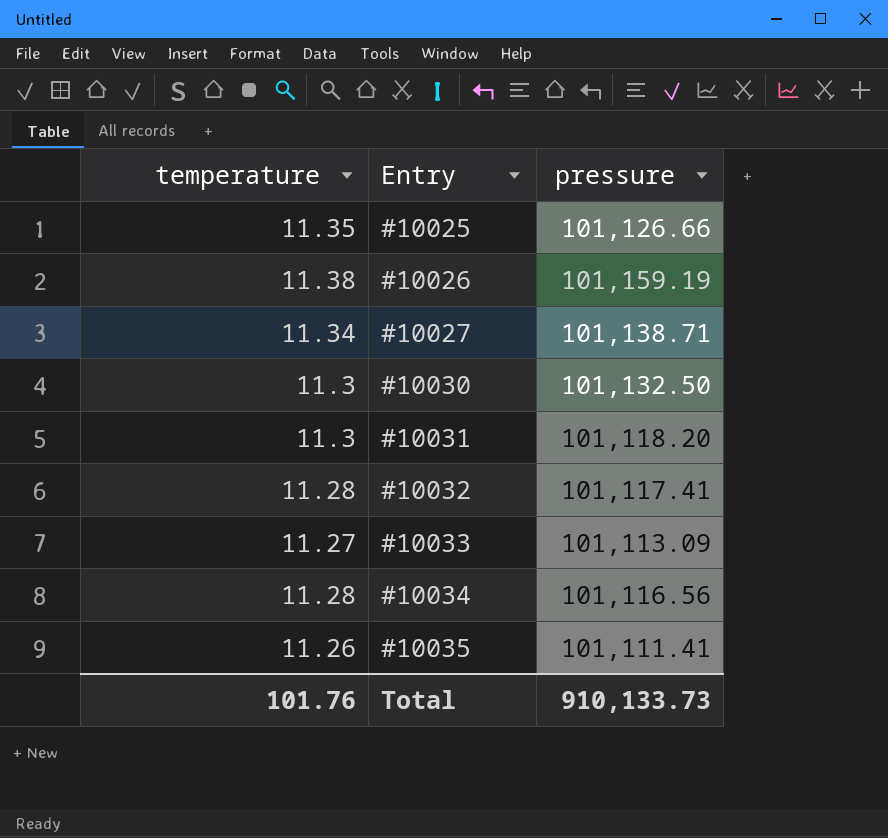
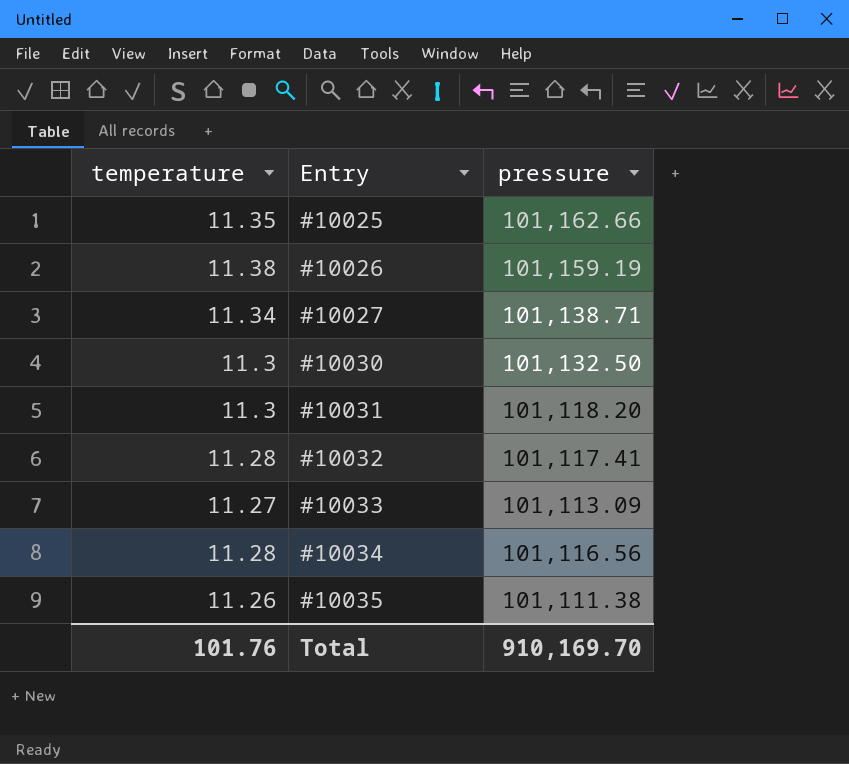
#10025 | pressure: 101,126.66 -> 101,162.66
#10035 | pressure: 101,111.41 -> 101,111.38
Total | pressure: 910,133.73 -> 910,169.70

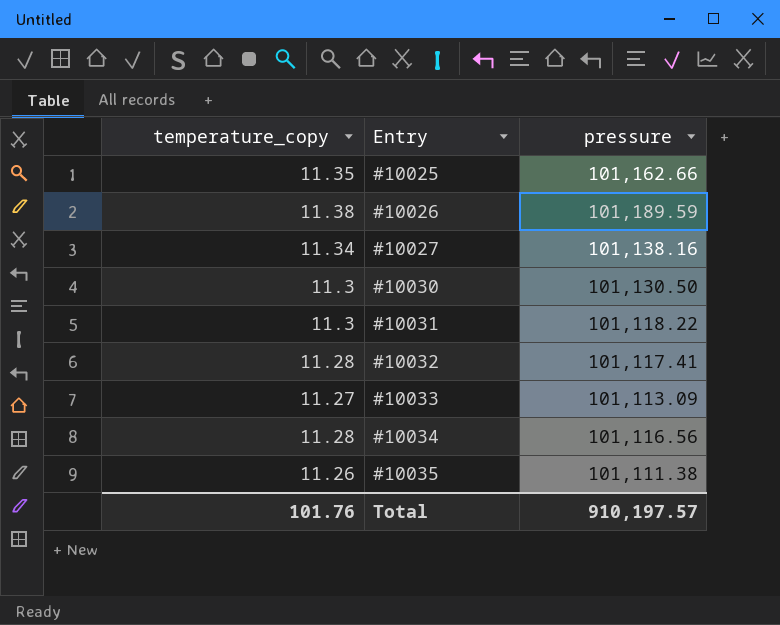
column name: temperature -> temperature_copy
#10026 | pressure: 101,159.19 -> 101,189.59
#10027 | pressure: 101,138.71 -> 101,138.16
#10030 | pressure: 101,132.50 -> 101,130.50
#10031 | pressure: 101,118.20 -> 101,118.22
Total | pressure: 910,169.70 -> 910,197.57

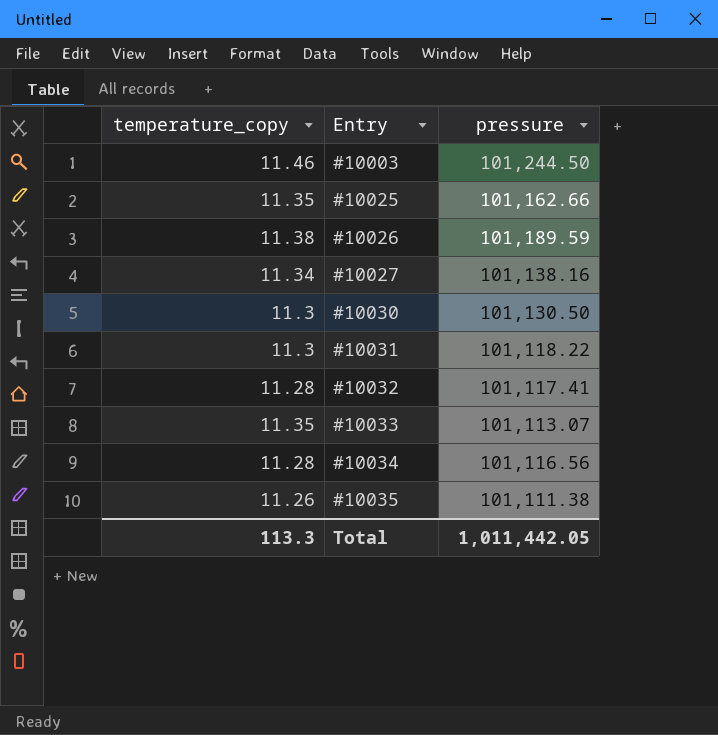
row #10003: none -> 11.46 | 101,244.50
#10033 | temperature_copy: 11.27 -> 11.35
#10033 | pressure: 101,113.09 -> 101,113.07
Total | temperature_copy: 101.76 -> 113.3
Total | pressure: 910,197.57 -> 1,011,442.05

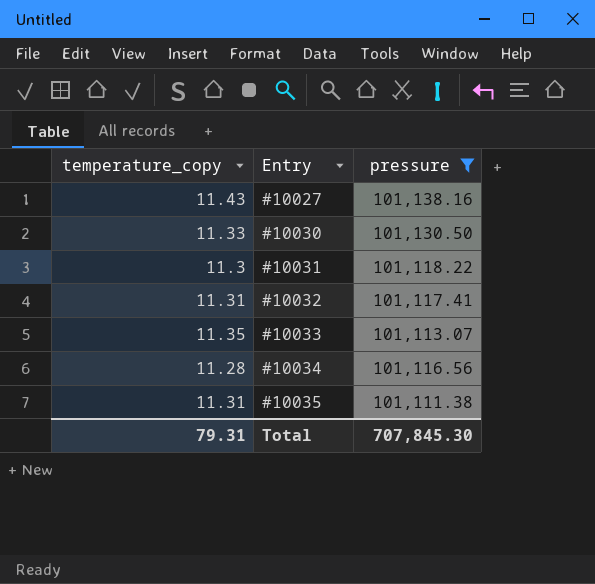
filter: none -> pressure <= 101,138.16
#10027 | temperature_copy: 11.34 -> 11.43
#10030 | temperature_copy: 11.3 -> 11.33
#10032 | temperature_copy: 11.28 -> 11.31
#10035 | temperature_copy: 11.26 -> 11.31
Total | temperature_copy: 113.3 -> 79.31
Total | pressure: 1,011,442.05 -> 707,845.30

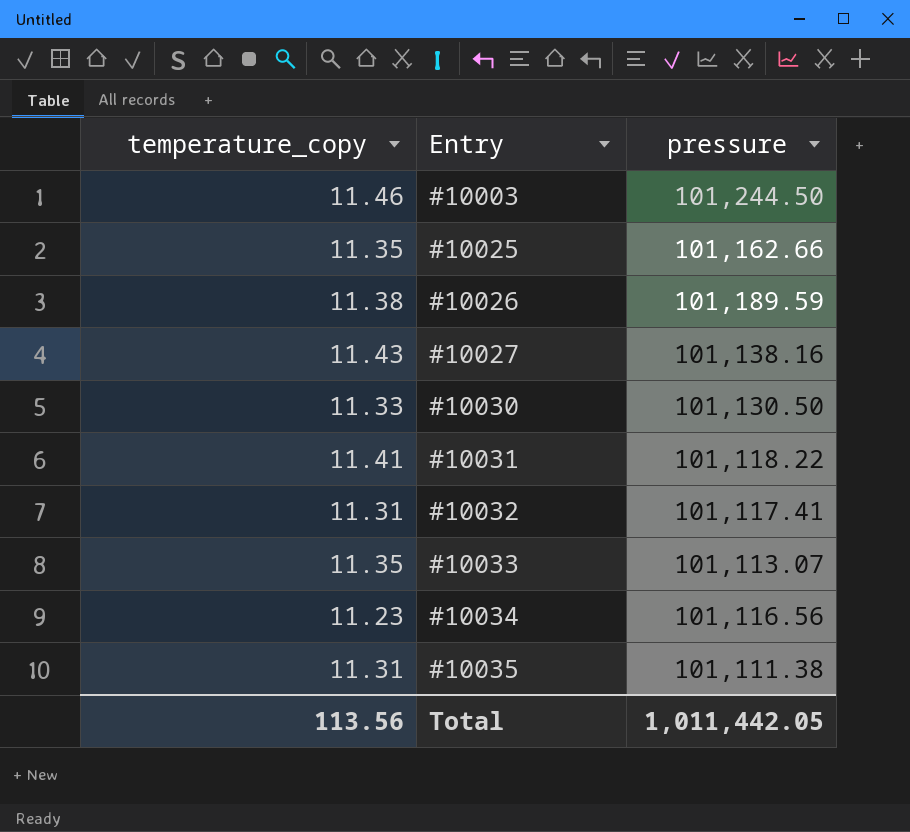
filter: pressure <= 101,138.16 -> none
#10031 | temperature_copy: 11.3 -> 11.41
#10034 | temperature_copy: 11.28 -> 11.23
Total | temperature_copy: 79.31 -> 113.56
Total | pressure: 707,845.30 -> 1,011,442.05

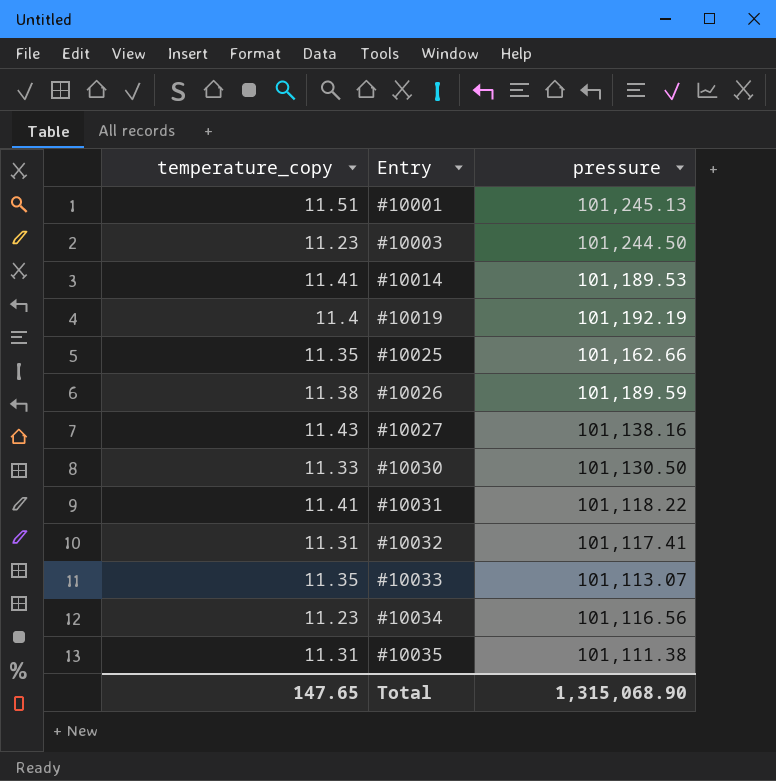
row #10001: none -> 11.51 | 101,245.13
#10003 | temperature_copy: 11.46 -> 11.23
row #10014: none -> 11.41 | 101,189.53
row #10019: none -> 11.4 | 101,192.19
Total | temperature_copy: 113.56 -> 147.65
Total | pressure: 1,011,442.05 -> 1,315,068.90

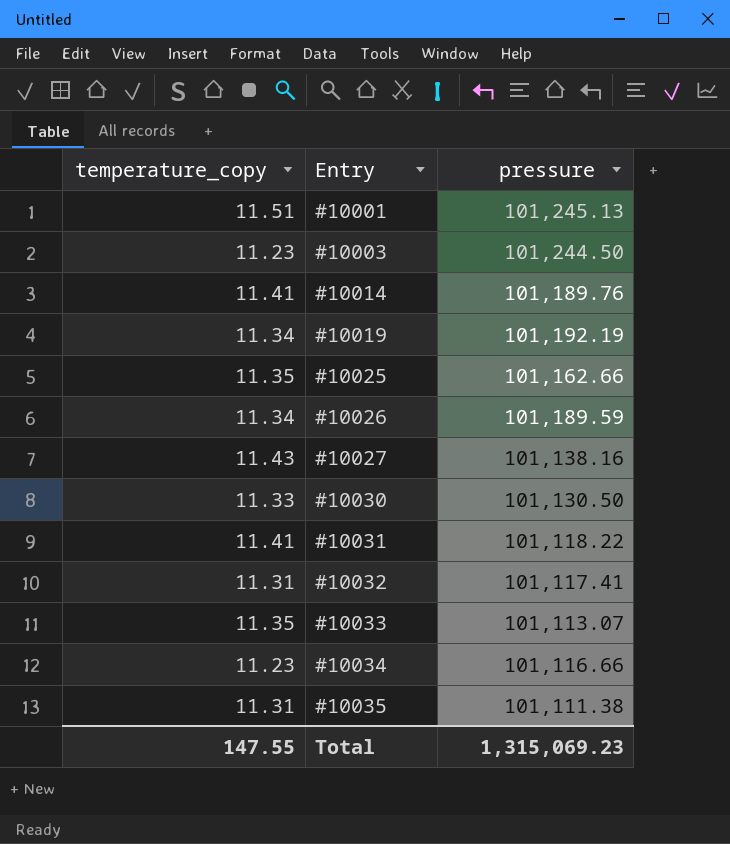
#10014 | pressure: 101,189.53 -> 101,189.76
#10019 | temperature_copy: 11.4 -> 11.34
#10026 | temperature_copy: 11.38 -> 11.34
#10034 | pressure: 101,116.56 -> 101,116.66
Total | temperature_copy: 147.65 -> 147.55
Total | pressure: 1,315,068.90 -> 1,315,069.23

